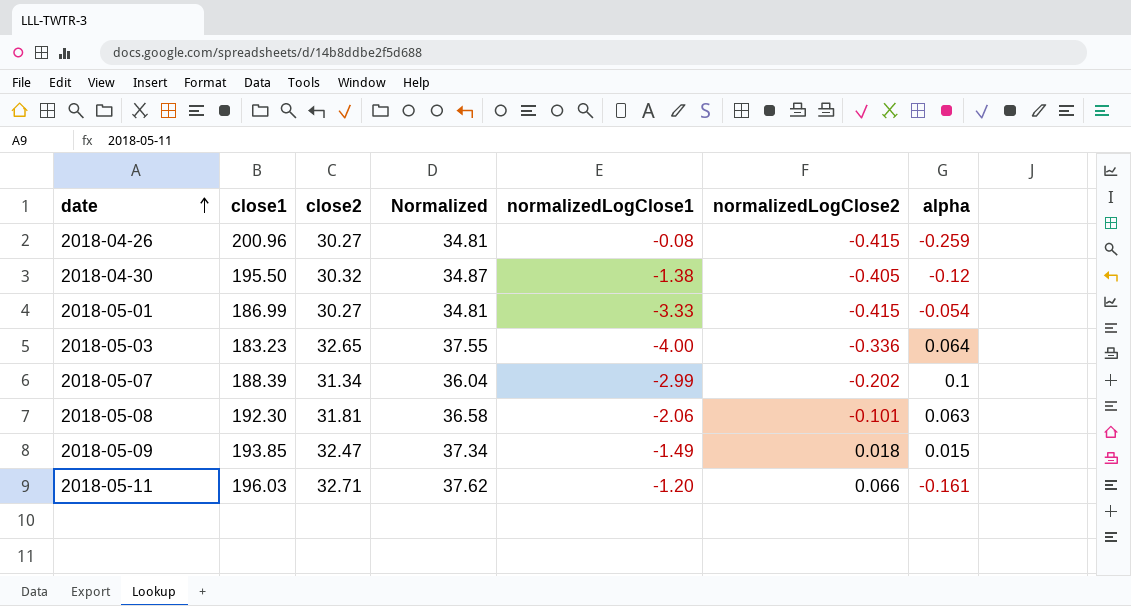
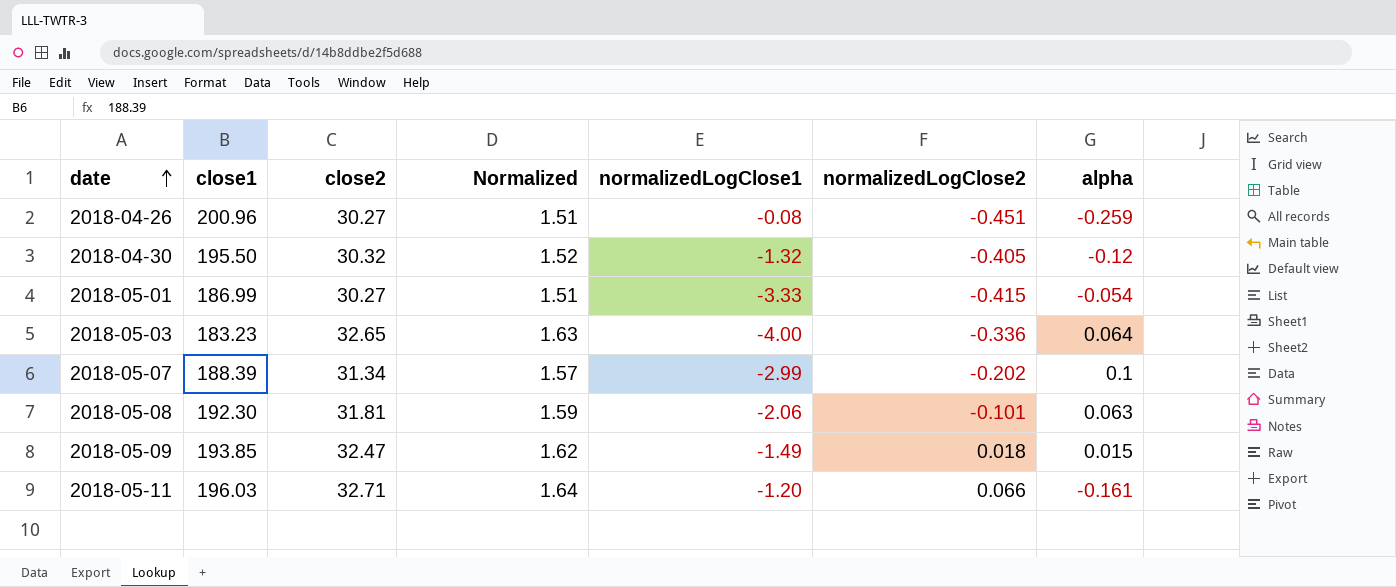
column Normalized | formula: [close2] * 1.15 -> [close2] * 0.05
2018-04-26 | normalizedLogClose2: -0.415 -> -0.451
2018-04-30 | normalizedLogClose1: -1.38 -> -1.32

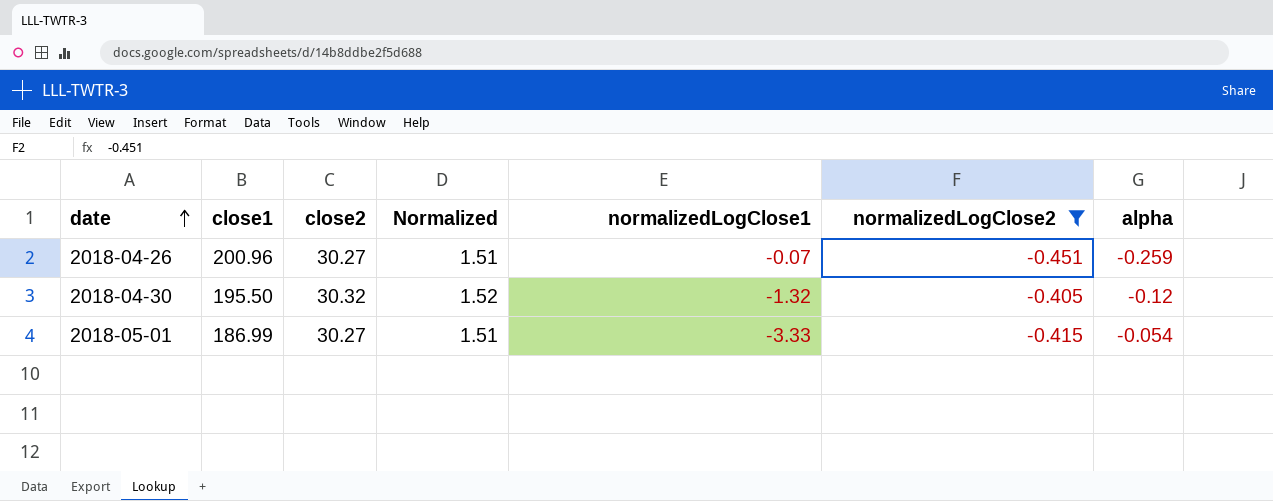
filter: none -> normalizedLogClose2 <= -0.405
2018-04-26 | normalizedLogClose1: -0.08 -> -0.07

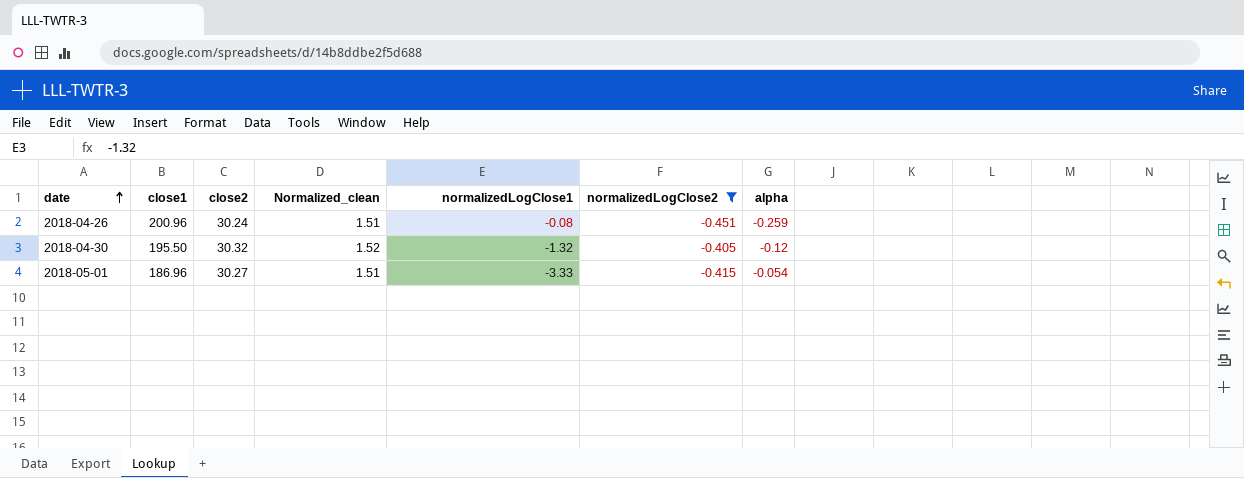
column name: Normalized -> Normalized_clean
2018-04-26 | close2: 30.27 -> 30.24
2018-04-26 | normalizedLogClose1: -0.07 -> -0.08
2018-05-01 | close1: 186.99 -> 186.96

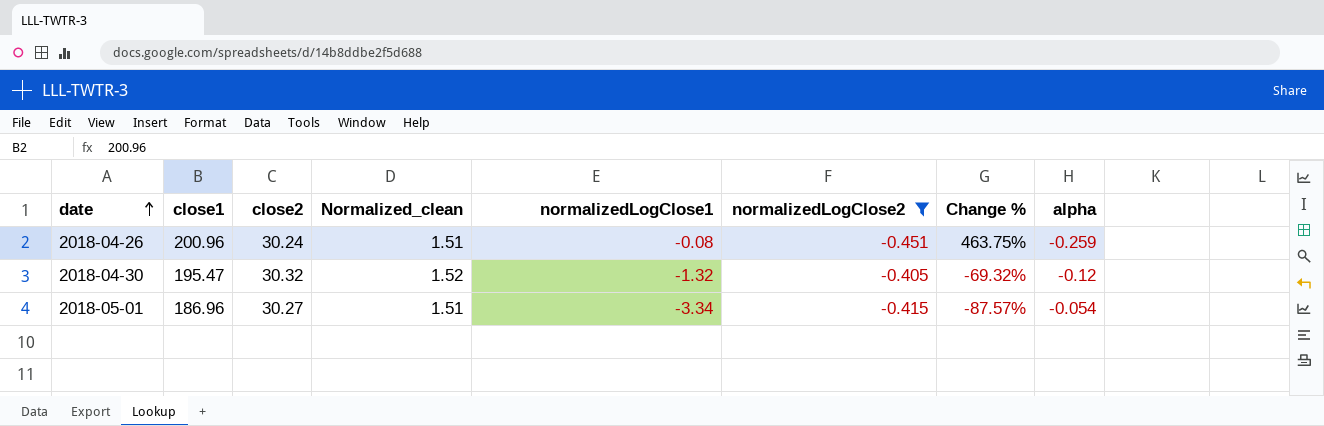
column Change % | formula: none -> ([normalizedLogClose2] - [normalizedLogClose1]) / [normalizedLogClose1]
2018-04-30 | close1: 195.50 -> 195.47
2018-05-01 | normalizedLogClose1: -3.33 -> -3.34

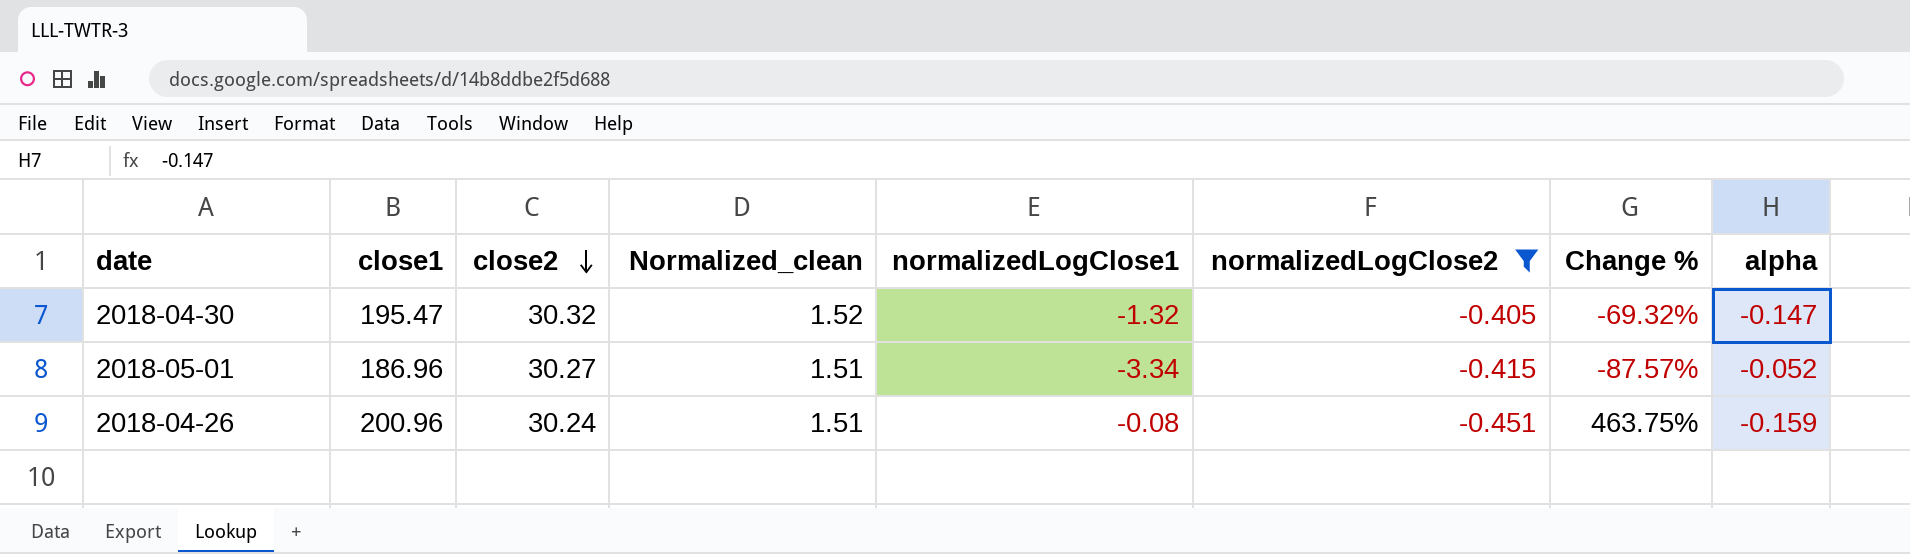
row order: date ascending -> close2 descending
2018-04-30 | alpha: -0.12 -> -0.147
2018-05-01 | alpha: -0.054 -> -0.052
2018-04-26 | alpha: -0.259 -> -0.159

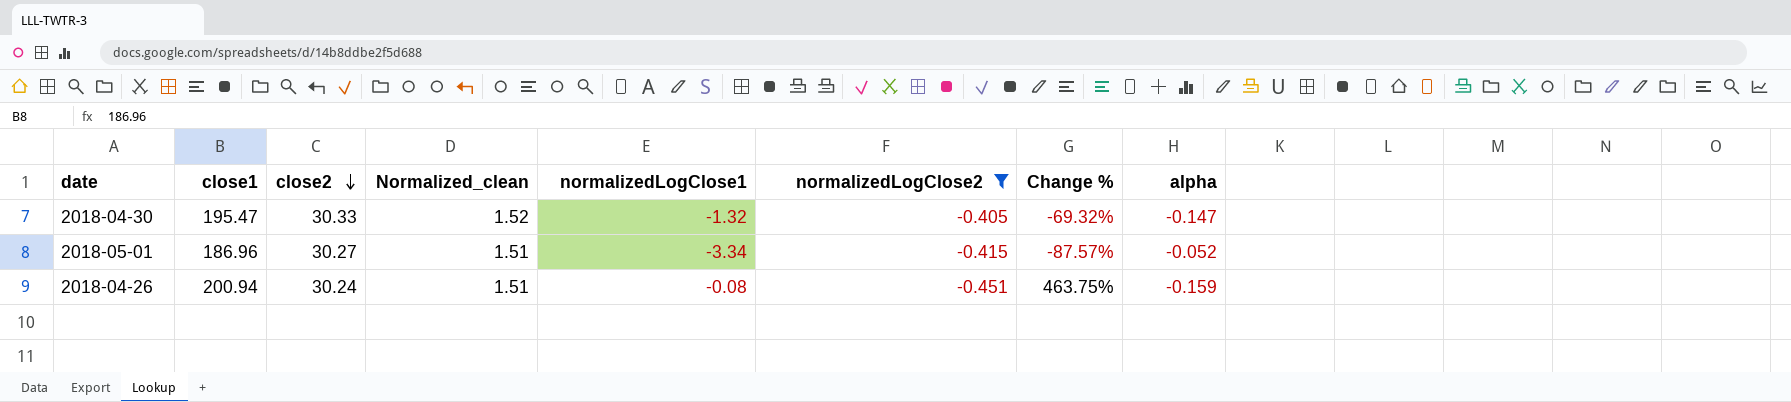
2018-04-30 | close2: 30.32 -> 30.33
2018-04-26 | close1: 200.96 -> 200.94

